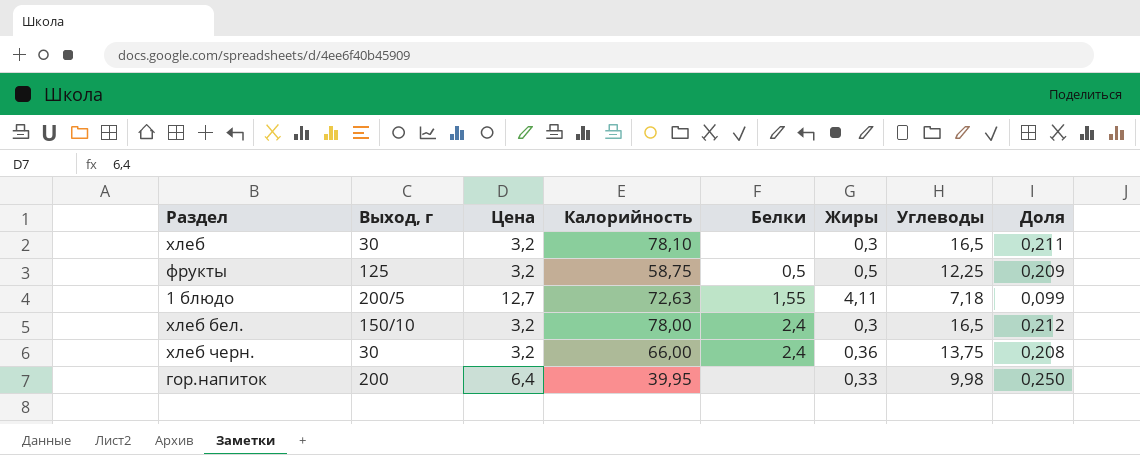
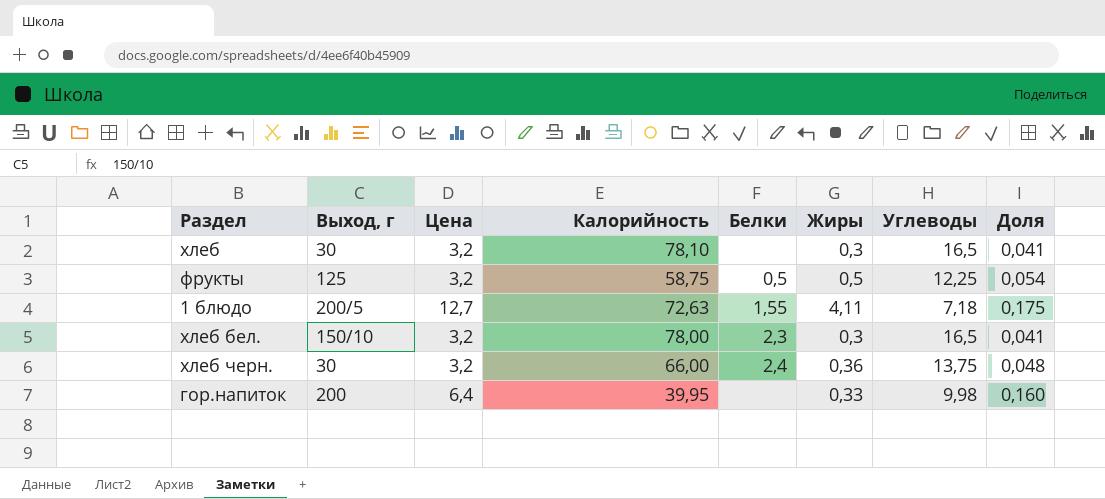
column Доля | formula: [Углеводы] / [Калорийность] -> [Цена] / [Калорийность]
хлеб бел. | Белки: 2,4 -> 2,3

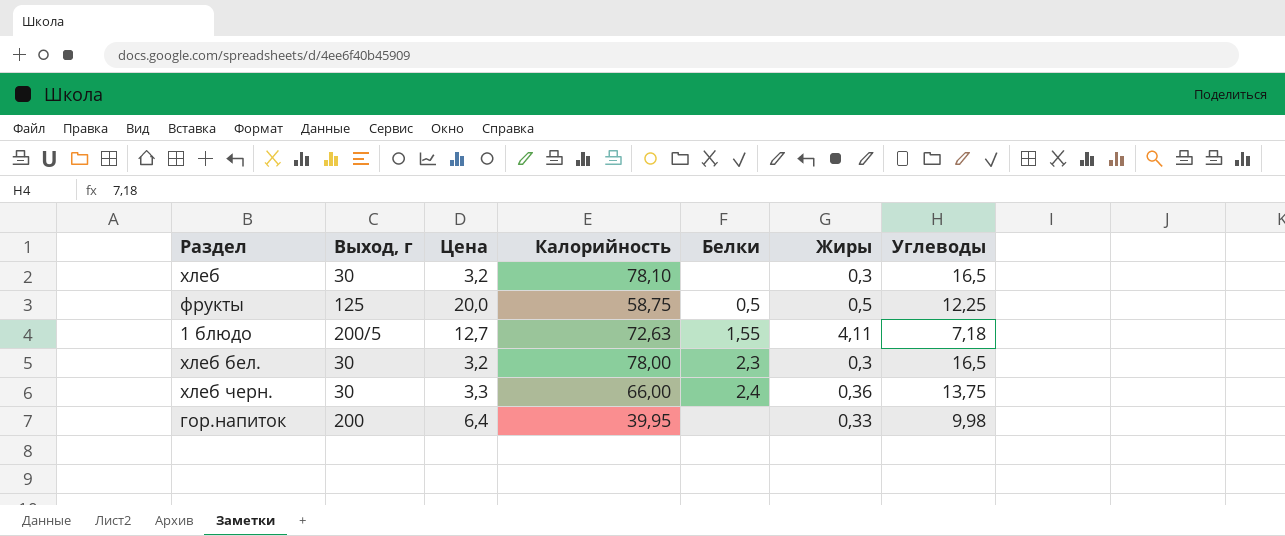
column Доля | formula: [Цена] / [Калорийность] -> none
фрукты | Цена: 3,2 -> 20,0
хлеб бел. | Выход, г: 150/10 -> 30
хлеб черн. | Цена: 3,2 -> 3,3

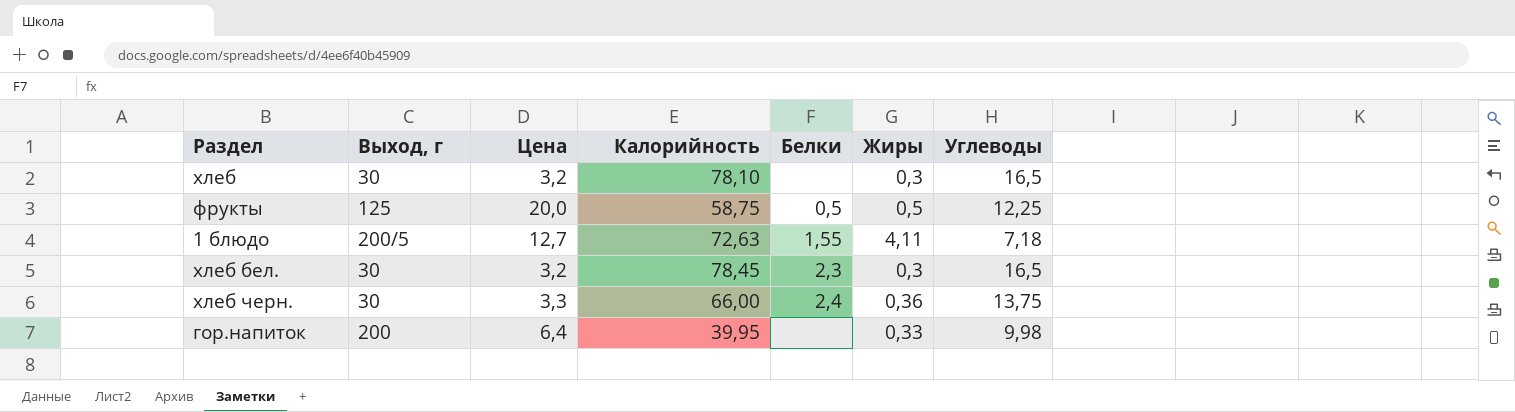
хлеб бел. | Калорийность: 78,00 -> 78,45

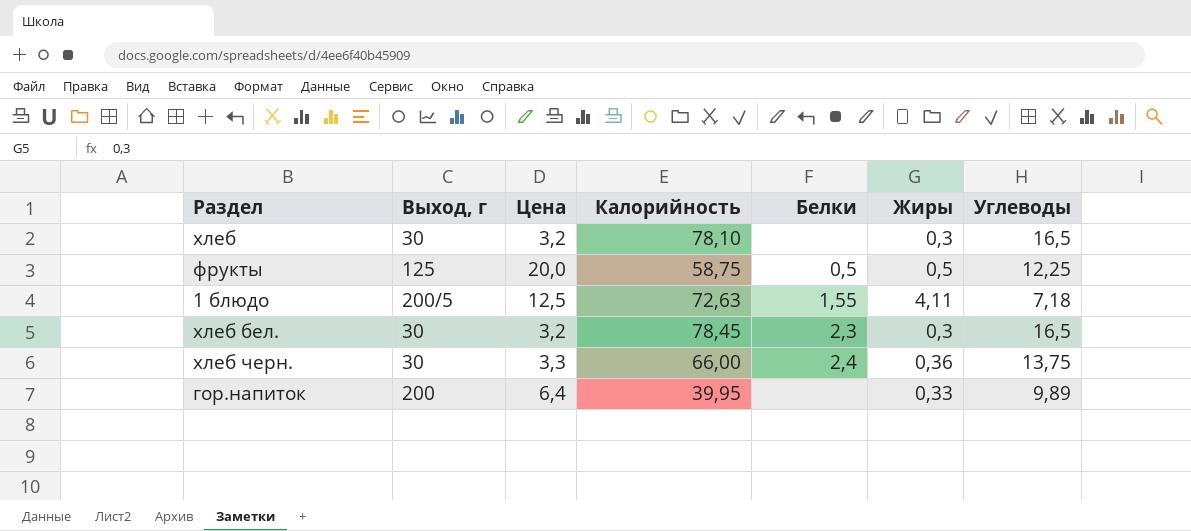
1 блюдо | Цена: 12,7 -> 12,5
гор.напиток | Углеводы: 9,98 -> 9,89

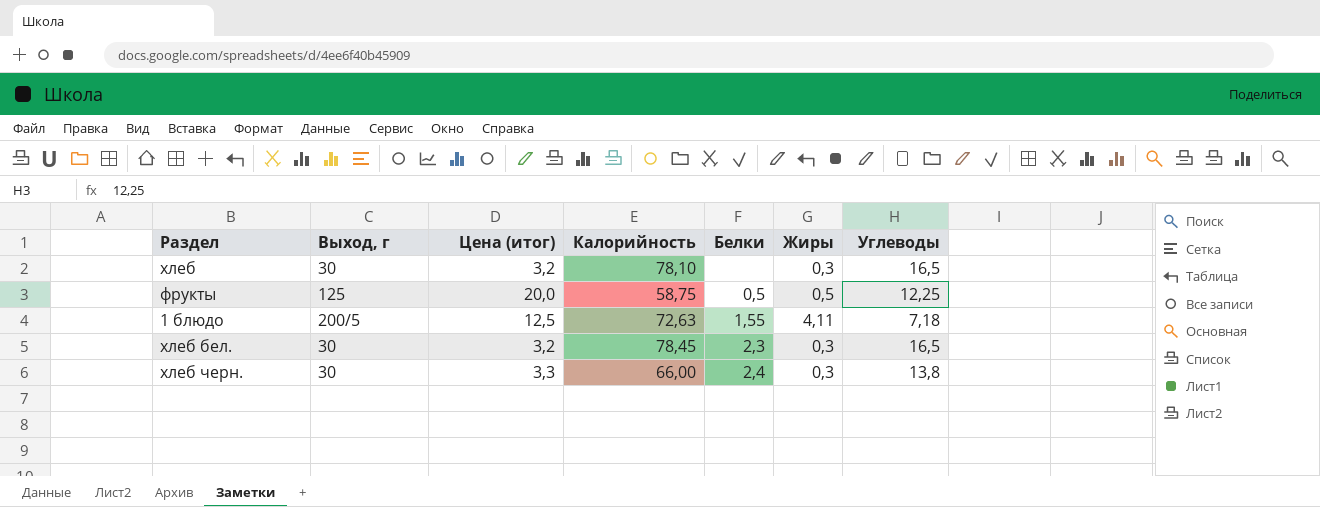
column name: Цена -> Цена (итог)
row гор.напиток: 200 | 6,4 | 39,95 | none | 0,33 | 9,89 -> none
хлеб черн. | Жиры: 0,36 -> 0,3
хлеб черн. | Углеводы: 13,75 -> 13,8

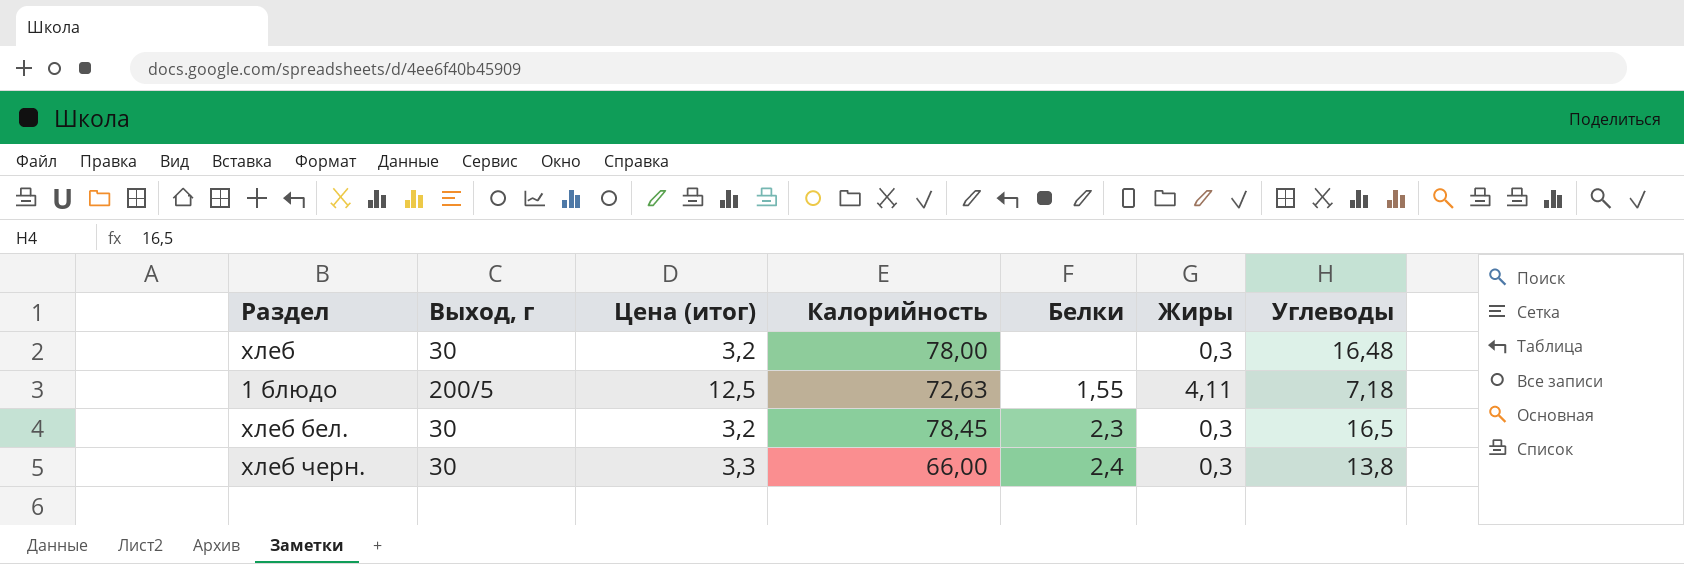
row фрукты: 125 | 20,0 | 58,75 | 0,5 | 0,5 | 12,25 -> none
хлеб | Калорийность: 78,10 -> 78,00
хлеб | Углеводы: 16,5 -> 16,48

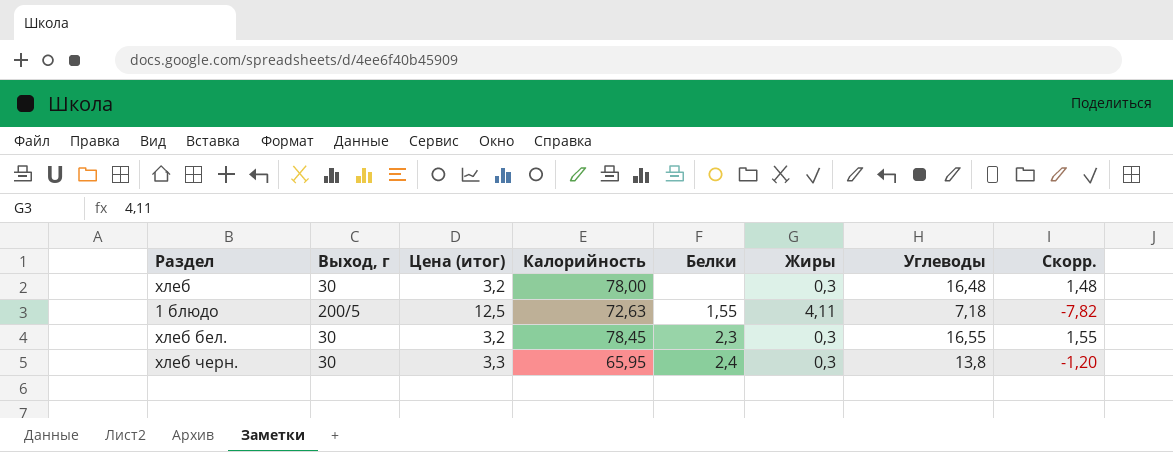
column Скорр. | formula: none -> [Углеводы] - 15
хлеб бел. | Углеводы: 16,5 -> 16,55
хлеб черн. | Калорийность: 66,00 -> 65,95

